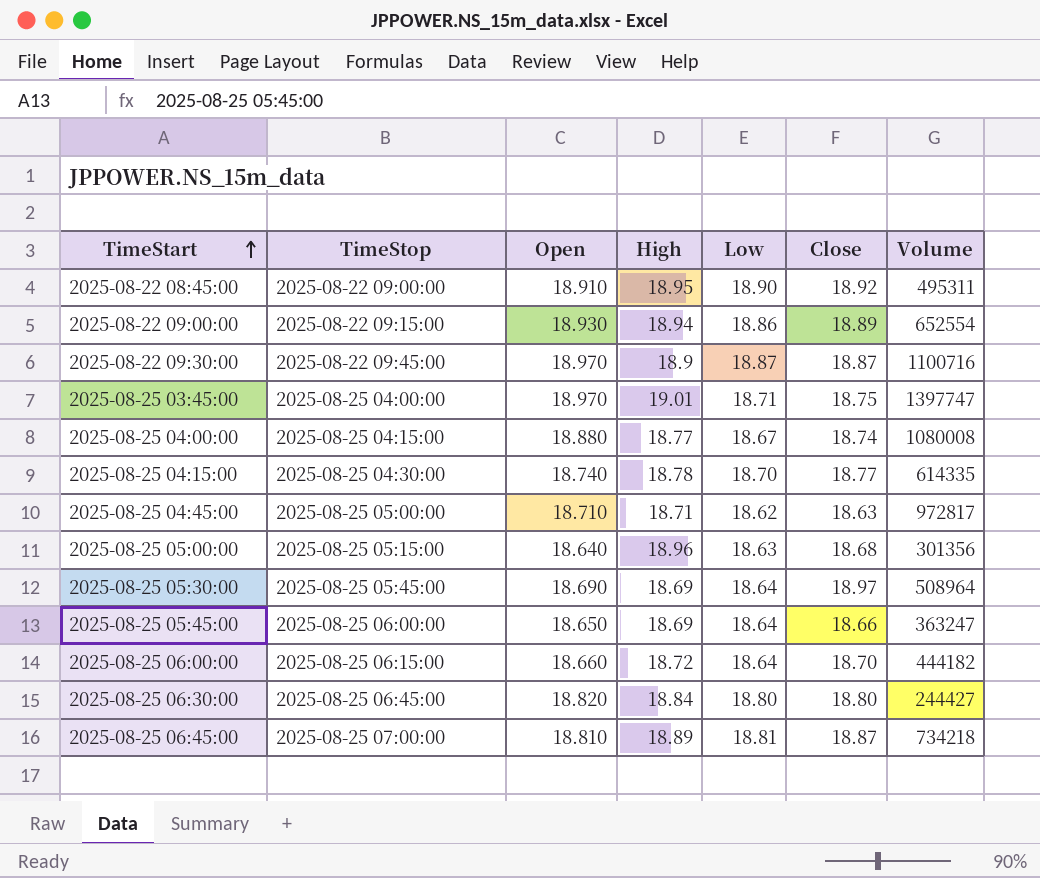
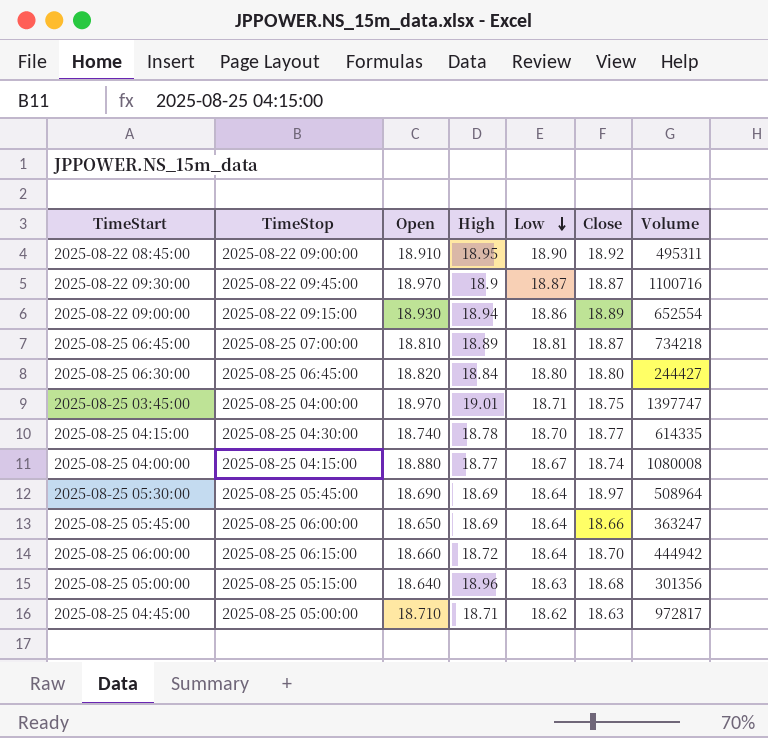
row order: TimeStart ascending -> Low descending
2025-08-25 06:00:00 | Volume: 444182 -> 444942

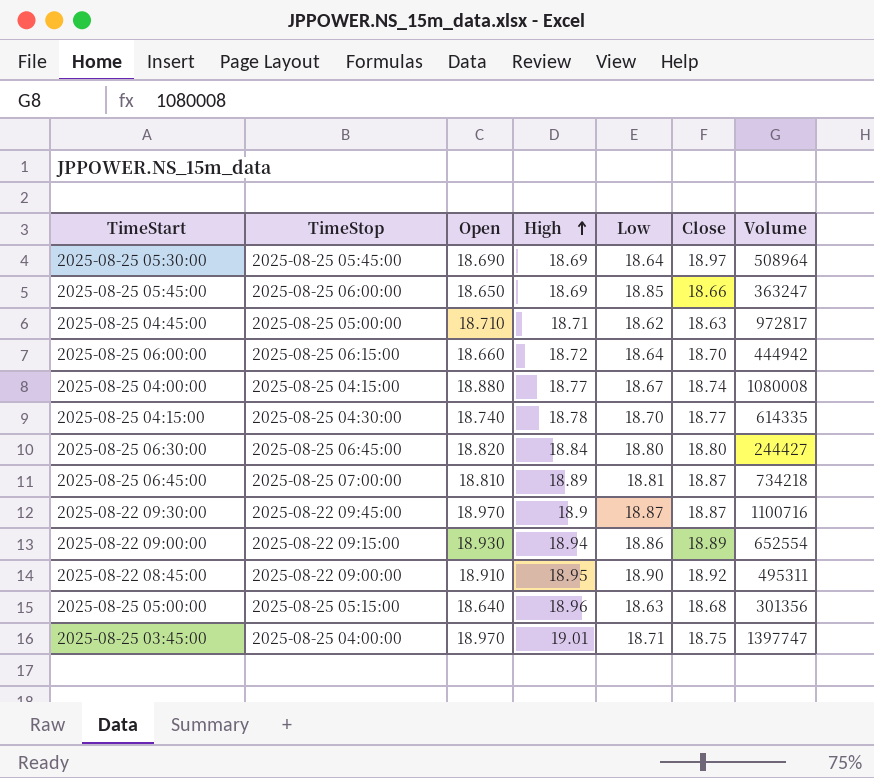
row order: Low descending -> High ascending
2025-08-25 05:45:00 | Low: 18.64 -> 18.85

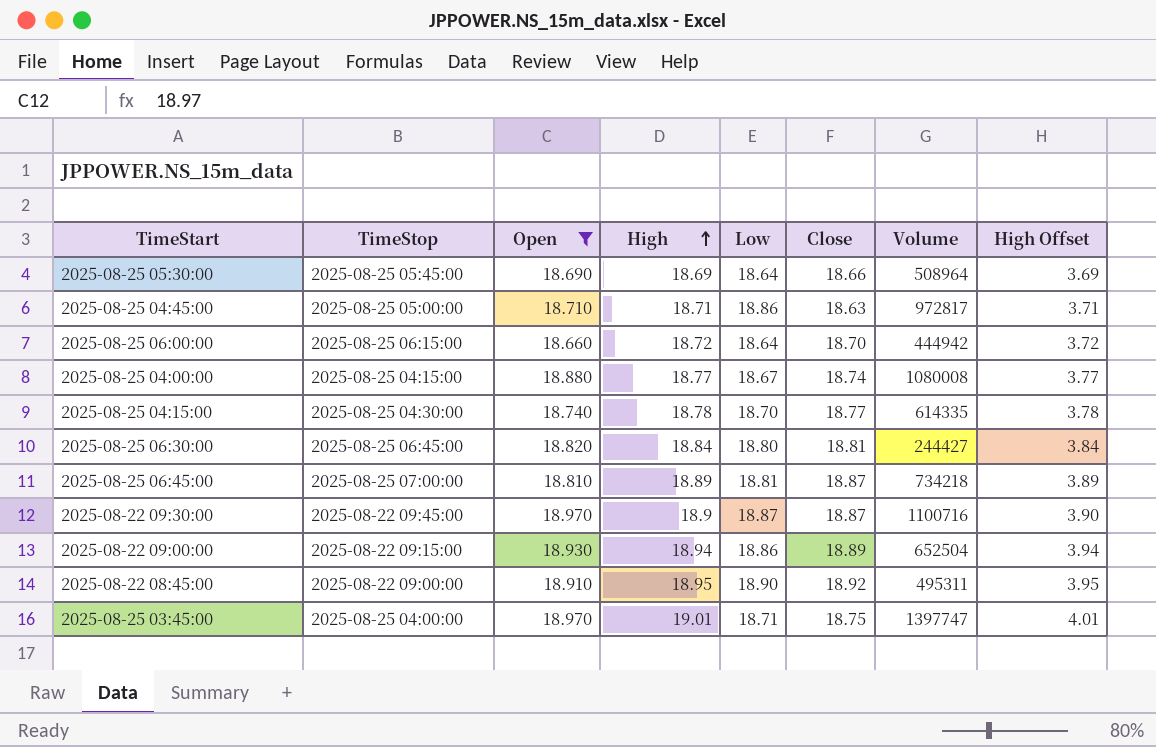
filter: none -> Open >= 18.660
column High Offset | formula: none -> [High] - 15
2025-08-25 05:30:00 | Close: 18.97 -> 18.66
2025-08-25 04:45:00 | Low: 18.62 -> 18.86
2025-08-25 06:30:00 | Close: 18.80 -> 18.81
2025-08-22 09:00:00 | Volume: 652554 -> 652504

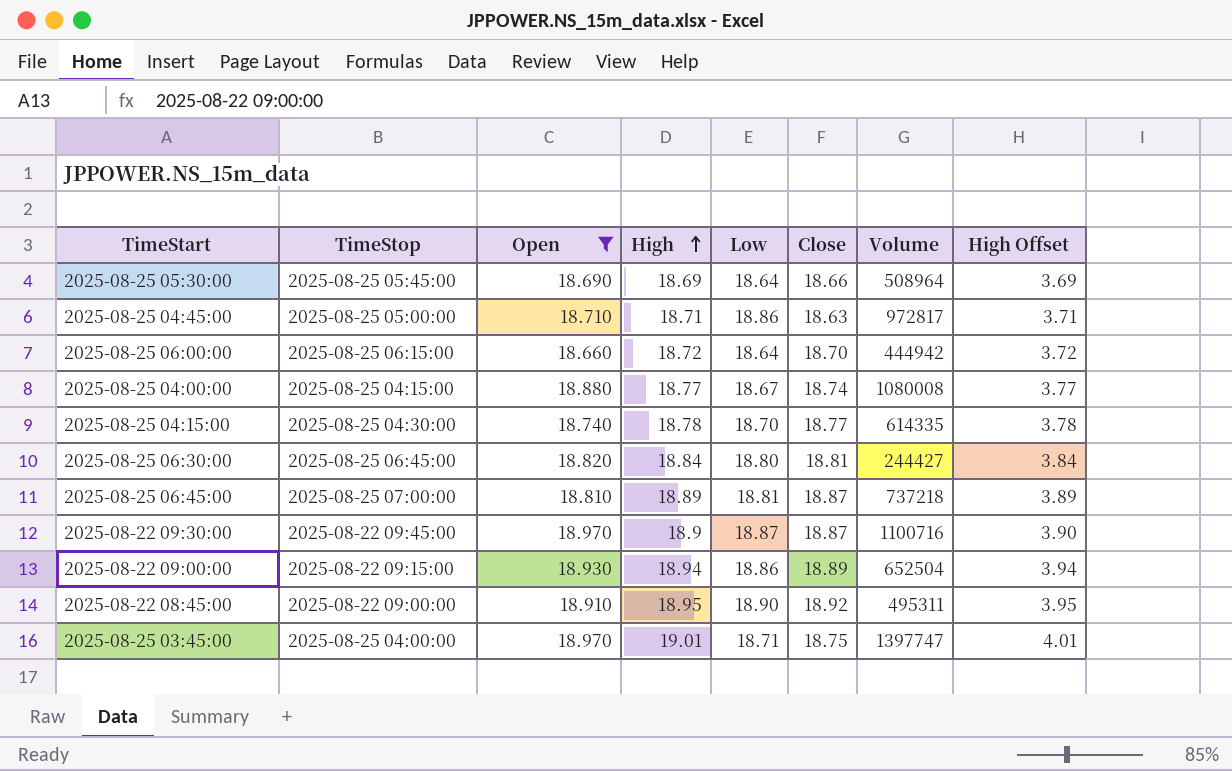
2025-08-25 06:45:00 | Volume: 734218 -> 737218

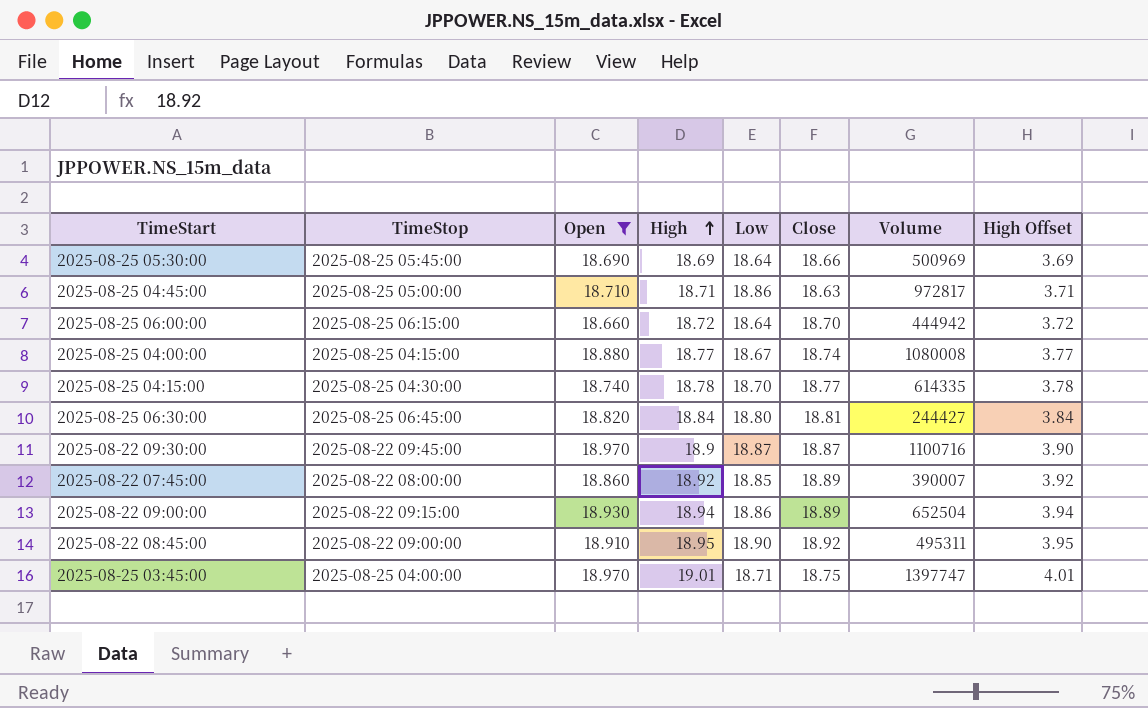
row 2025-08-25 06:45:00: 2025-08-25 07:00:00 | 18.810 | 18.89 | 18.81 | 18.87 | 737218 | 3.89 -> none
2025-08-25 05:30:00 | Volume: 508964 -> 500969
row 2025-08-22 07:45:00: none -> 2025-08-22 08:00:00 | 18.860 | 18.92 | 18.85 | 18.89 | 390007 | 3.92

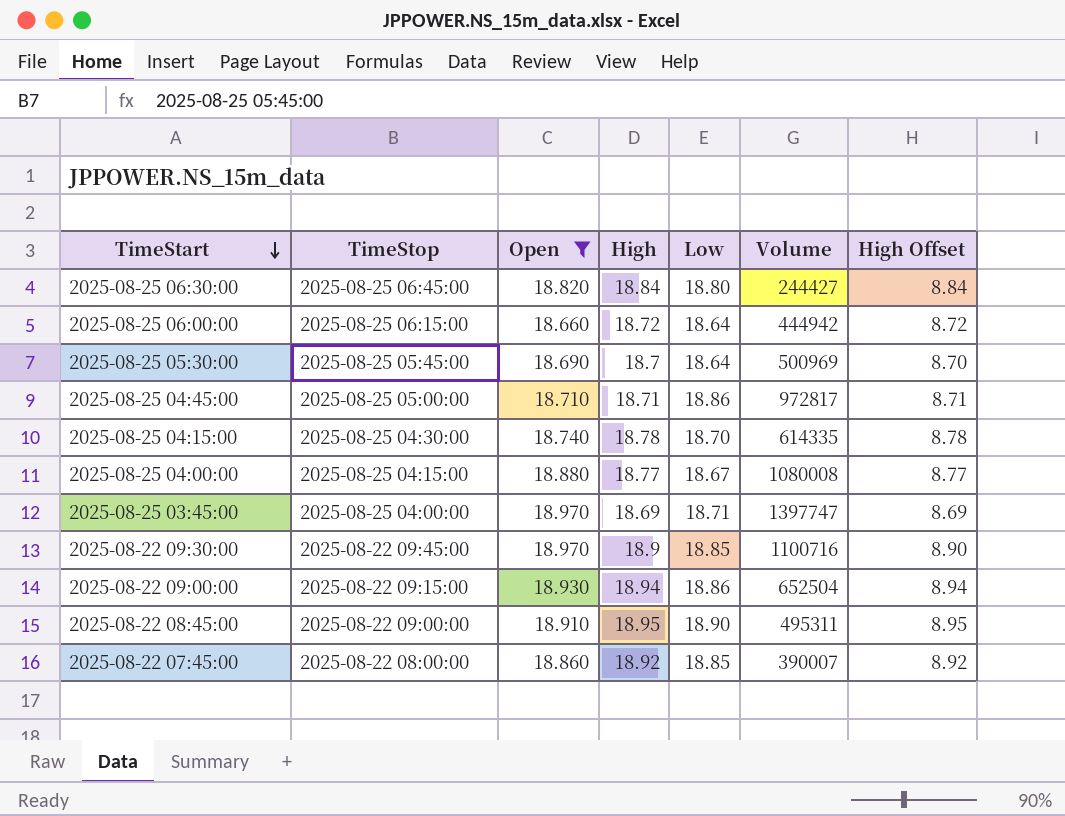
row order: High ascending -> TimeStart descending
column Close | position: 6 -> none
column High Offset | formula: [High] - 15 -> [High] - 10
2025-08-25 05:30:00 | High: 18.69 -> 18.7
2025-08-25 03:45:00 | High: 19.01 -> 18.69
2025-08-22 09:30:00 | Low: 18.87 -> 18.85

